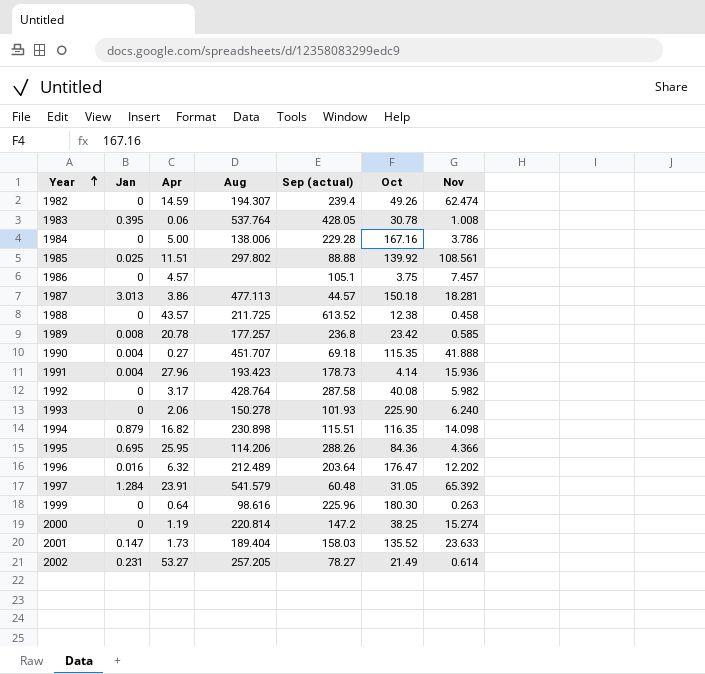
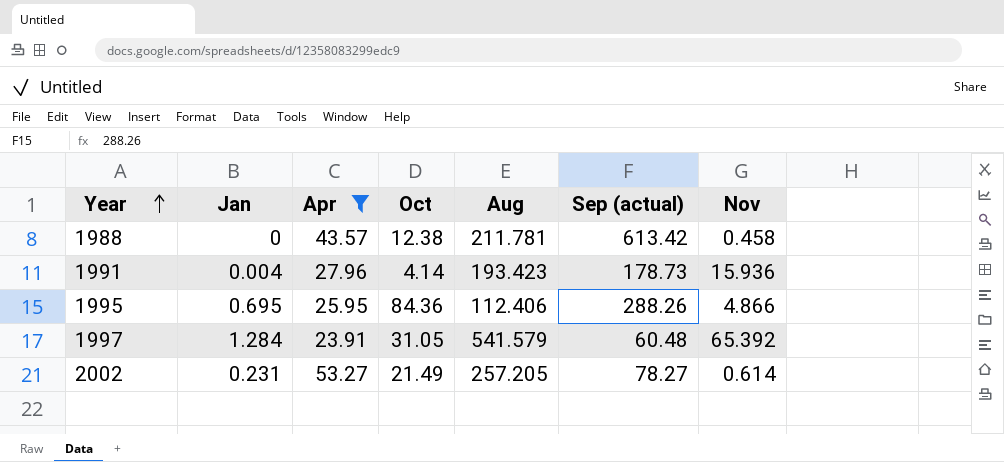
filter: none -> Apr >= 23.91
column Oct | position: 6 -> 4
1988 | Aug: 211.725 -> 211.781
1988 | Sep (actual): 613.52 -> 613.42
1995 | Aug: 114.206 -> 112.406
1995 | Nov: 4.366 -> 4.866

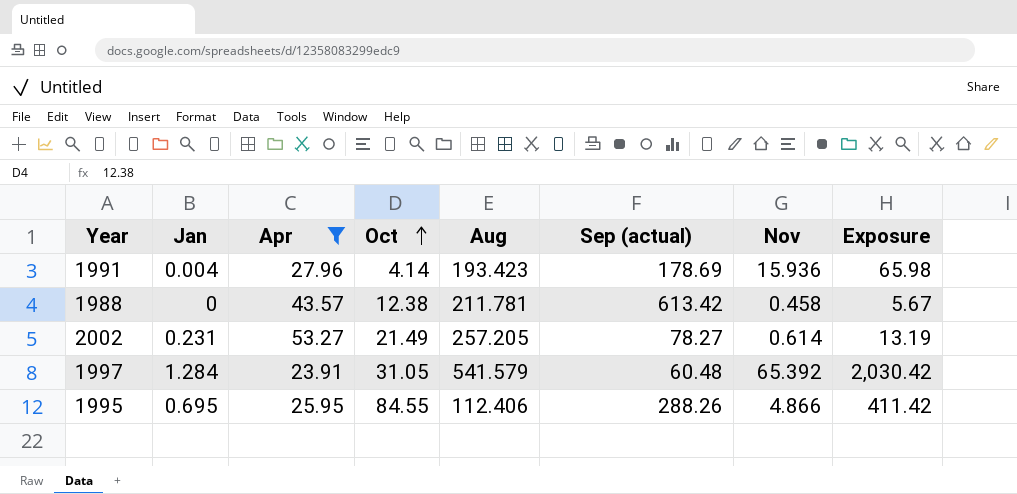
row order: Year ascending -> Oct ascending
column Exposure | formula: none -> [Oct] * [Nov]
1991 | Sep (actual): 178.73 -> 178.69
1995 | Oct: 84.36 -> 84.55

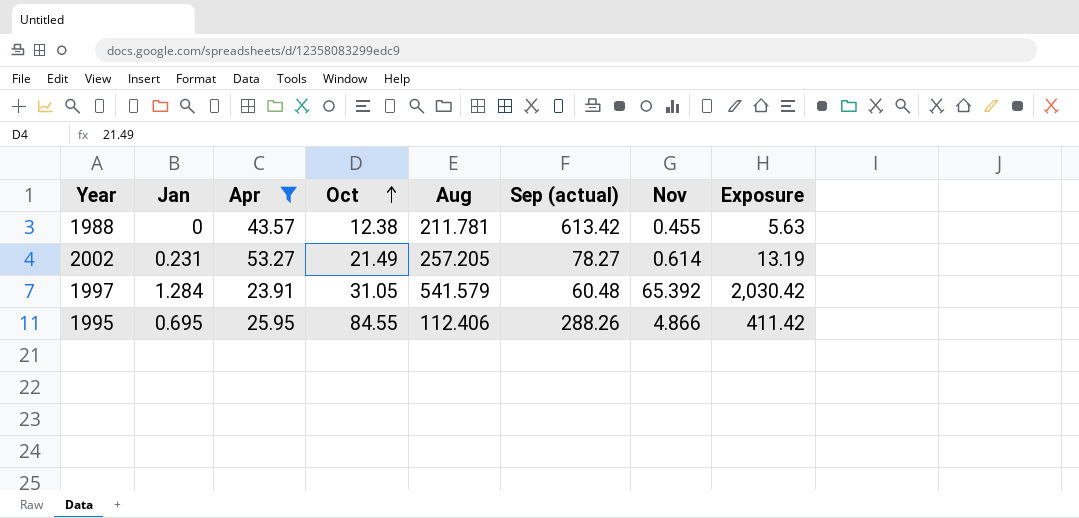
row 1991: 0.004 | 27.96 | 4.14 | 193.423 | 178.69 | 15.936 | 65.98 -> none
1988 | Nov: 0.458 -> 0.455
1988 | Exposure: 5.67 -> 5.63

